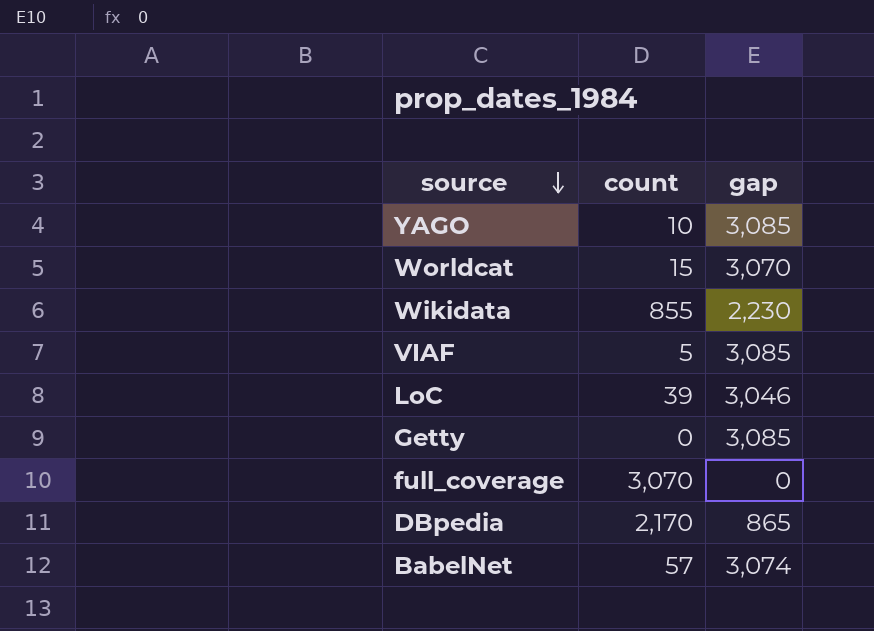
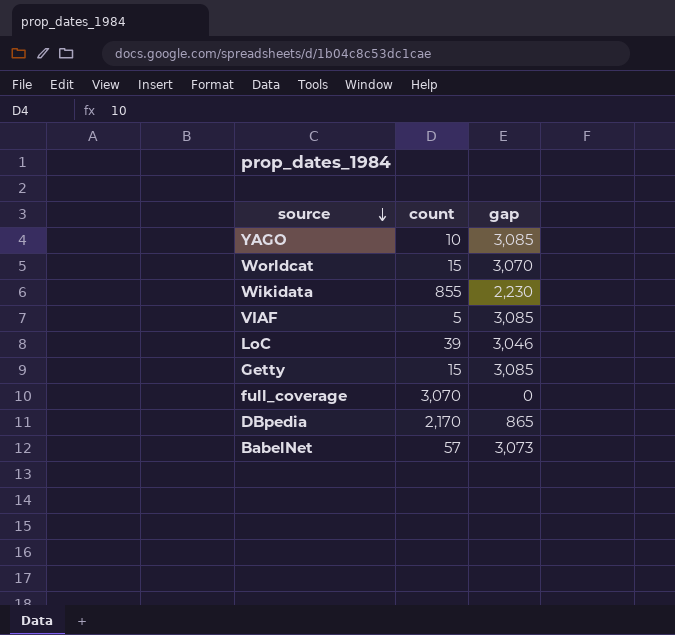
Getty | count: 0 -> 15
BabelNet | gap: 3,074 -> 3,073

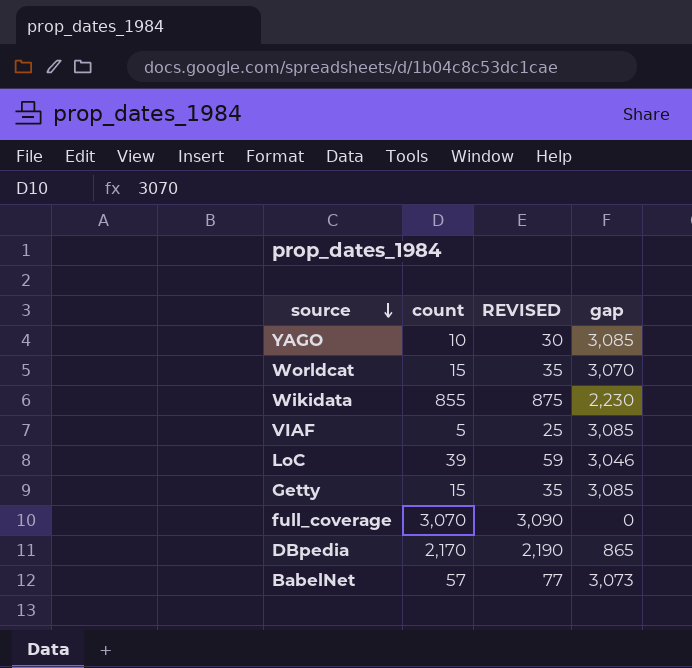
column REVISED | formula: none -> [count] + 20

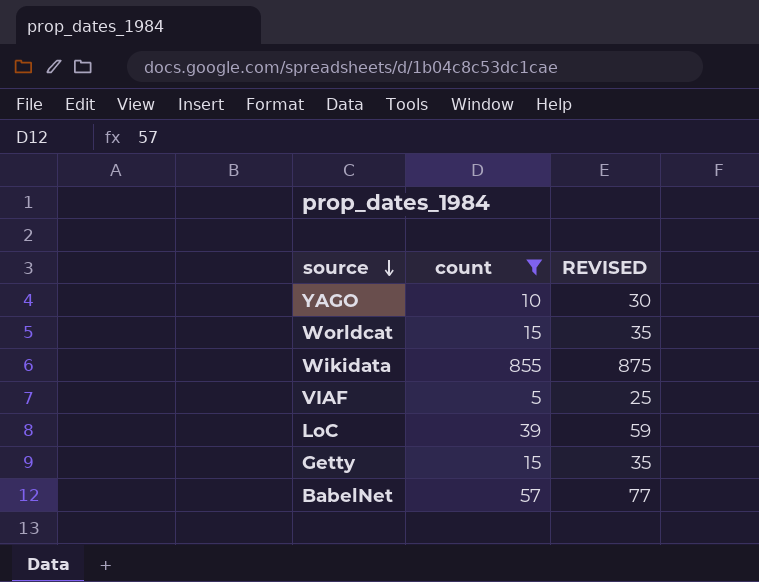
filter: none -> count <= 855
column gap | position: 4 -> none

